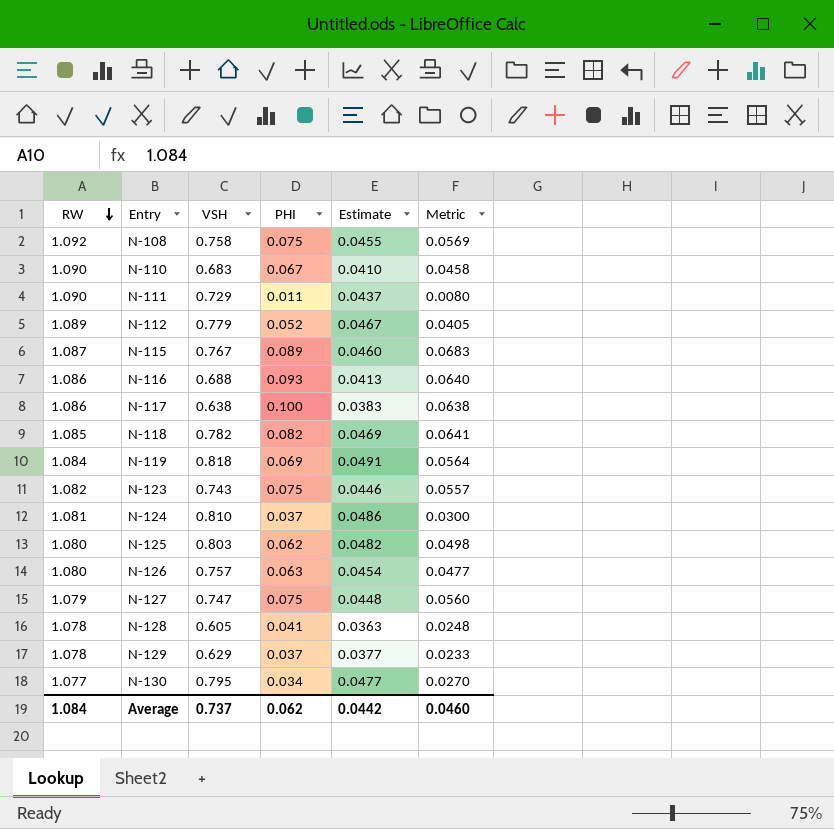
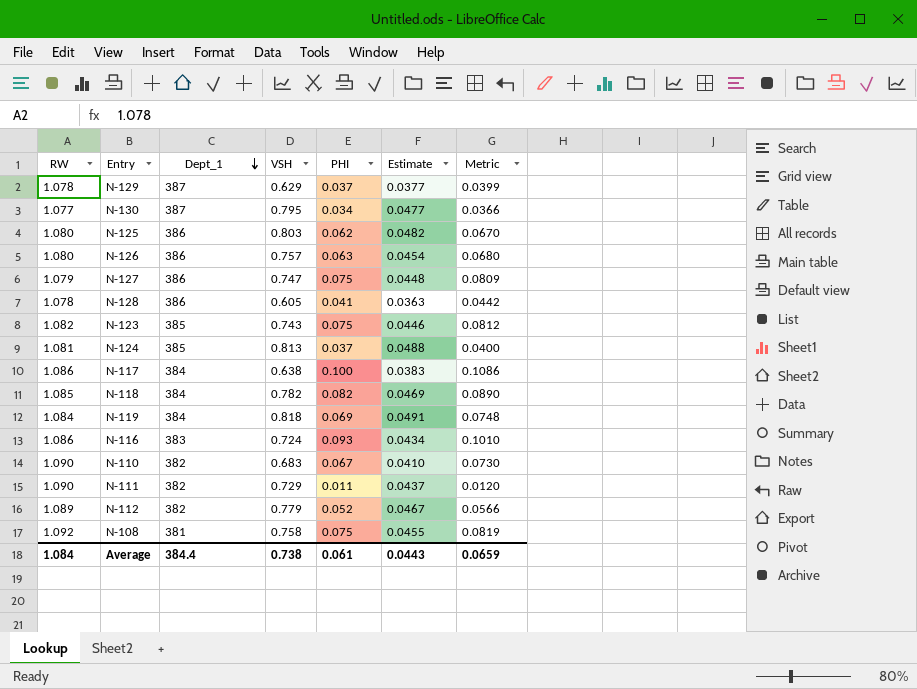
row order: RW descending -> Dept_1 descending
column Dept_1 | position: none -> 3
column Metric | formula: [VSH] * [PHI] -> [RW] * [PHI]
row N-115: 1.087 | 0.767 | 0.089 | 0.0460 | 0.0683 -> none
N-124 | VSH: 0.810 -> 0.813
N-124 | Estimate: 0.0486 -> 0.0488
N-116 | VSH: 0.688 -> 0.724
N-116 | Estimate: 0.0413 -> 0.0434
Average | VSH: 0.737 -> 0.738
Average | PHI: 0.062 -> 0.061
Average | Estimate: 0.0442 -> 0.0443
Average | Metric: 0.0460 -> 0.0659

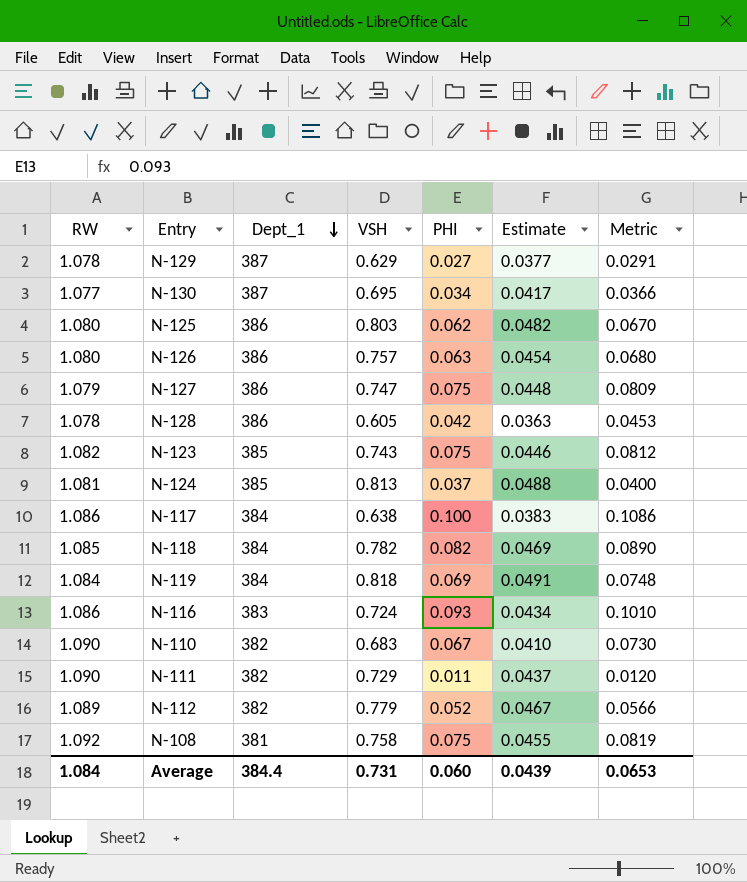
N-129 | PHI: 0.037 -> 0.027
N-129 | Metric: 0.0399 -> 0.0291
N-130 | VSH: 0.795 -> 0.695
N-130 | Estimate: 0.0477 -> 0.0417
N-128 | PHI: 0.041 -> 0.042
N-128 | Metric: 0.0442 -> 0.0453
Average | VSH: 0.738 -> 0.731
Average | PHI: 0.061 -> 0.060
Average | Estimate: 0.0443 -> 0.0439
Average | Metric: 0.0659 -> 0.0653

